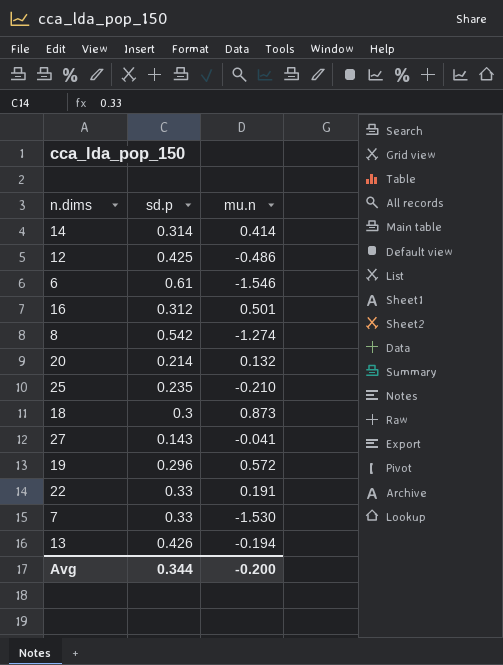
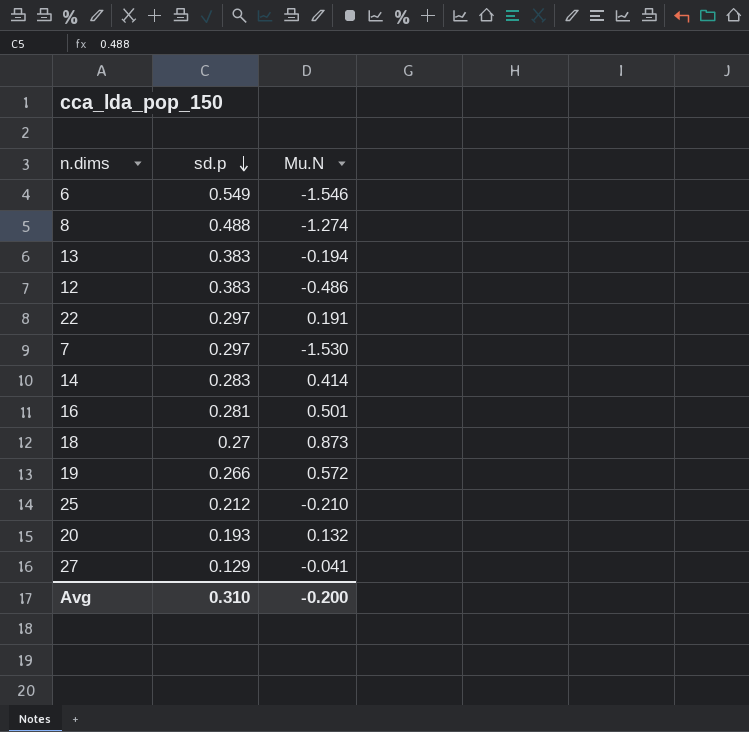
row order: none -> sd.p descending
column name: mu.n -> Mu.N
6 | sd.p: 0.61 -> 0.549
8 | sd.p: 0.542 -> 0.488
13 | sd.p: 0.426 -> 0.383
12 | sd.p: 0.425 -> 0.383
22 | sd.p: 0.33 -> 0.297
7 | sd.p: 0.33 -> 0.297
14 | sd.p: 0.314 -> 0.283
16 | sd.p: 0.312 -> 0.281
18 | sd.p: 0.3 -> 0.27
19 | sd.p: 0.296 -> 0.266
25 | sd.p: 0.235 -> 0.212
20 | sd.p: 0.214 -> 0.193
27 | sd.p: 0.143 -> 0.129
Avg | sd.p: 0.344 -> 0.310

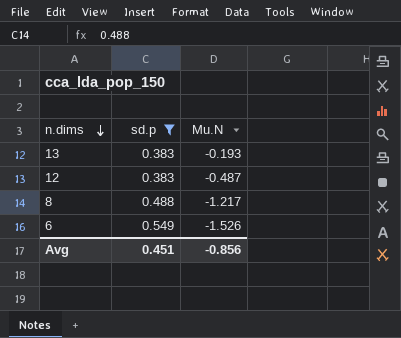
filter: none -> sd.p >= 0.383
row order: sd.p descending -> n.dims descending
13 | Mu.N: -0.194 -> -0.193
12 | Mu.N: -0.486 -> -0.487
8 | Mu.N: -1.274 -> -1.217
6 | Mu.N: -1.546 -> -1.526
Avg | sd.p: 0.310 -> 0.451
Avg | Mu.N: -0.200 -> -0.856

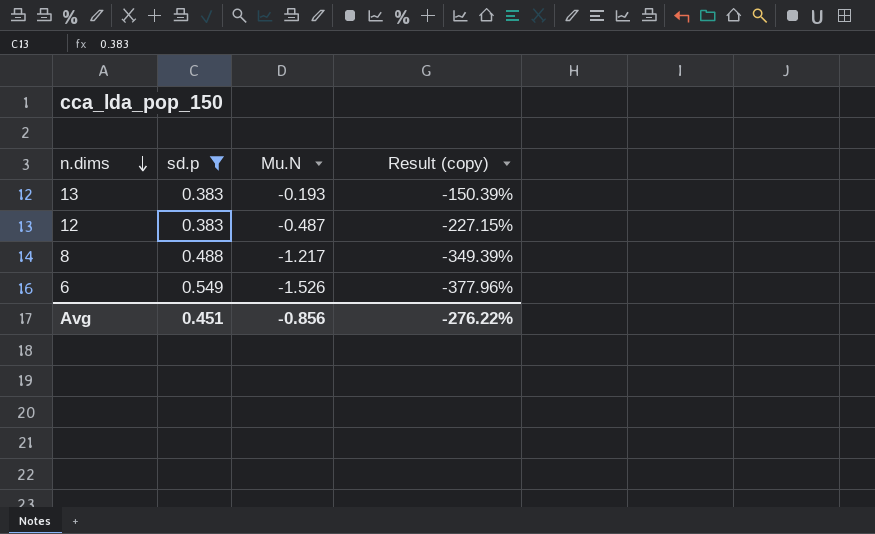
column Result (copy) | formula: none -> ([Mu.N] - [sd.p]) / [sd.p]

